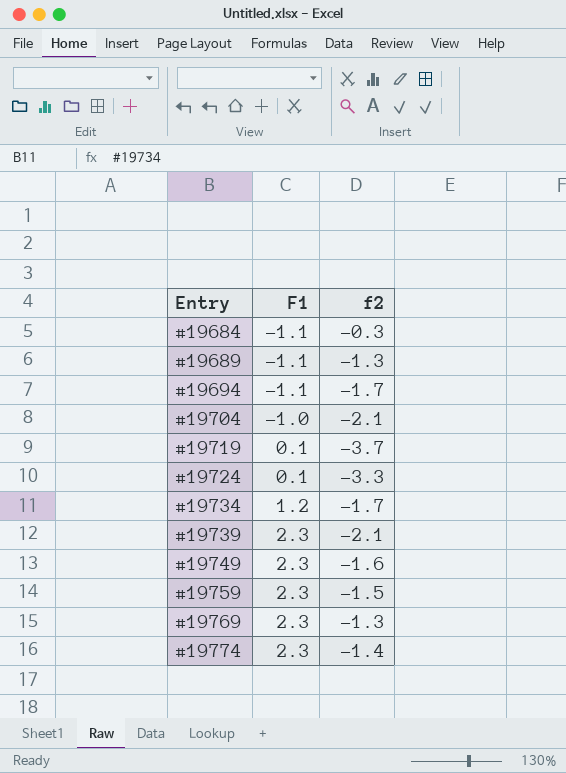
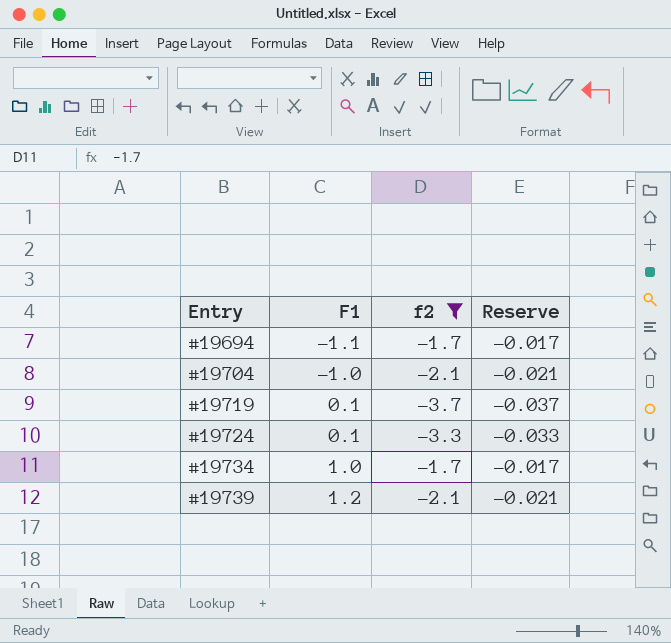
filter: none -> f2 <= -1.7
column Reserve | formula: none -> [f2] * 0.01
#19734 | F1: 1.2 -> 1.0
#19739 | F1: 2.3 -> 1.2

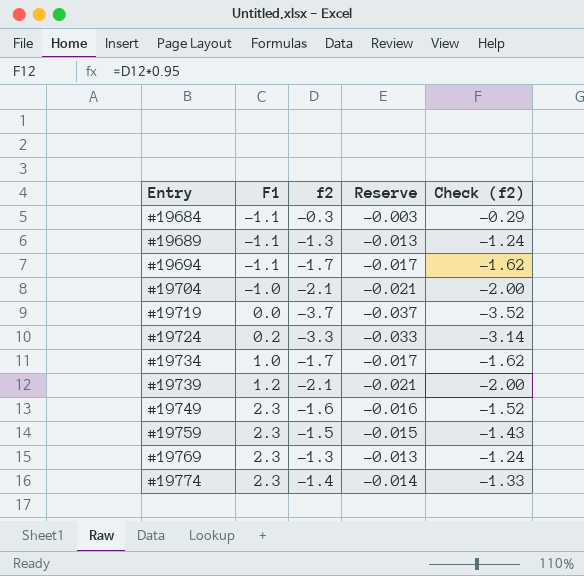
filter: f2 <= -1.7 -> none
column Check (f2) | formula: none -> [f2] * 0.95
#19719 | F1: 0.1 -> 0.0
#19724 | F1: 0.1 -> 0.2

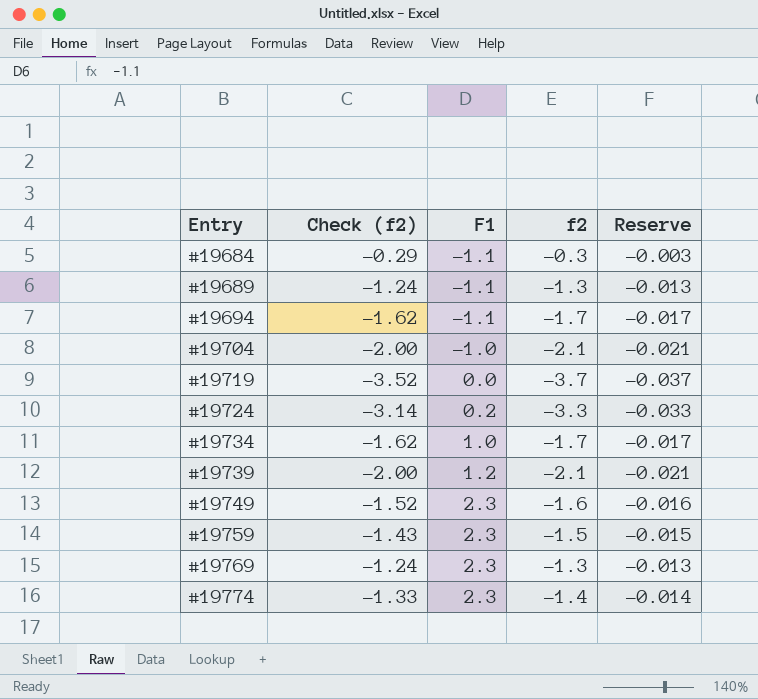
column Check (f2) | position: 5 -> 2

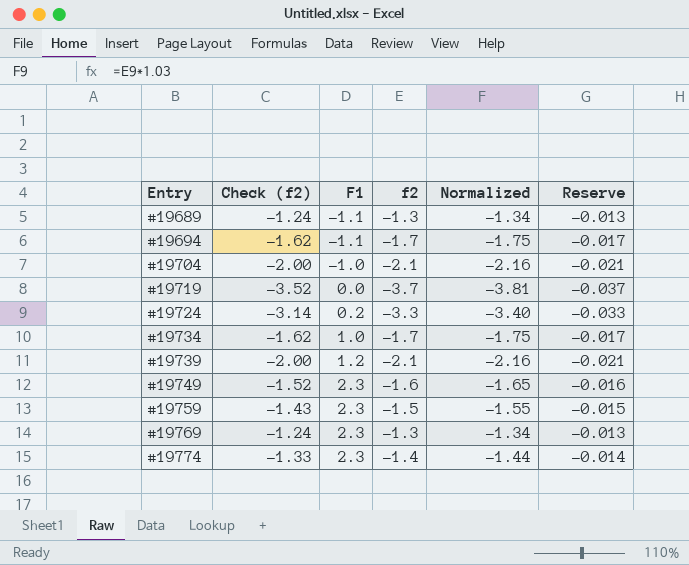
column Normalized | formula: none -> [f2] * 1.03
row #19684: -0.29 | -1.1 | -0.3 | -0.003 -> none

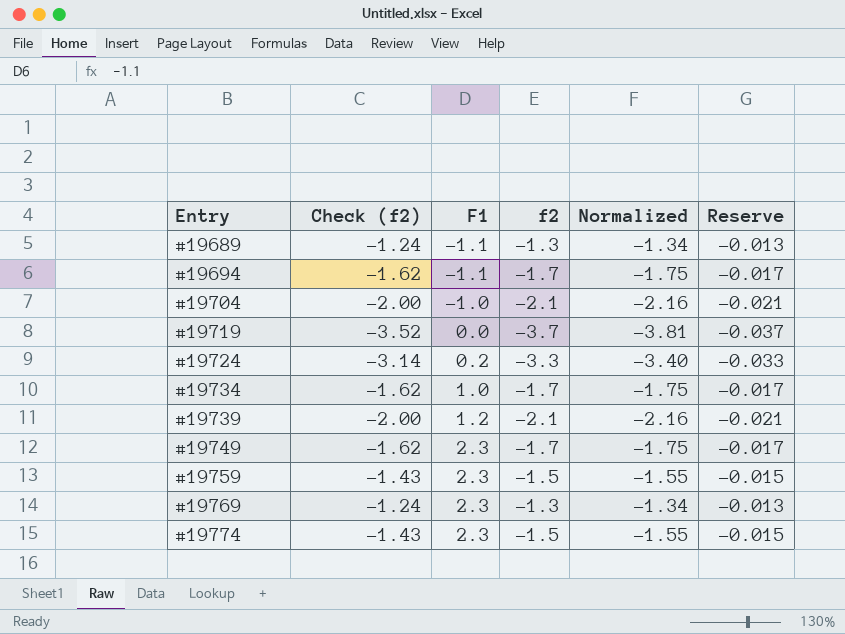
#19749 | Check (f2): -1.52 -> -1.62
#19749 | f2: -1.6 -> -1.7
#19749 | Normalized: -1.65 -> -1.75
#19749 | Reserve: -0.016 -> -0.017
#19774 | Check (f2): -1.33 -> -1.43
#19774 | f2: -1.4 -> -1.5
#19774 | Normalized: -1.44 -> -1.55
#19774 | Reserve: -0.014 -> -0.015

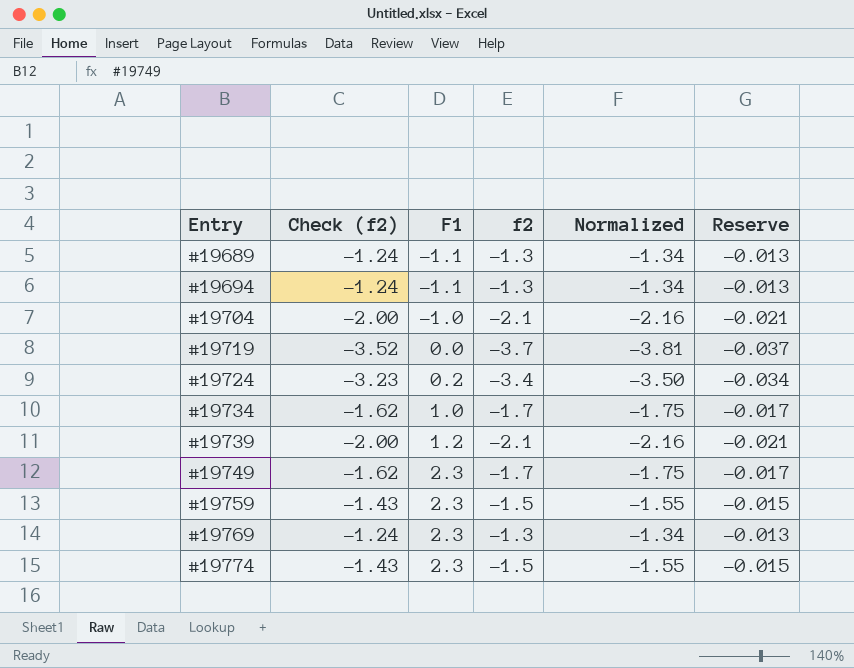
#19694 | Check (f2): -1.62 -> -1.24
#19694 | f2: -1.7 -> -1.3
#19694 | Normalized: -1.75 -> -1.34
#19694 | Reserve: -0.017 -> -0.013
#19724 | Check (f2): -3.14 -> -3.23
#19724 | f2: -3.3 -> -3.4
#19724 | Normalized: -3.40 -> -3.50
#19724 | Reserve: -0.033 -> -0.034

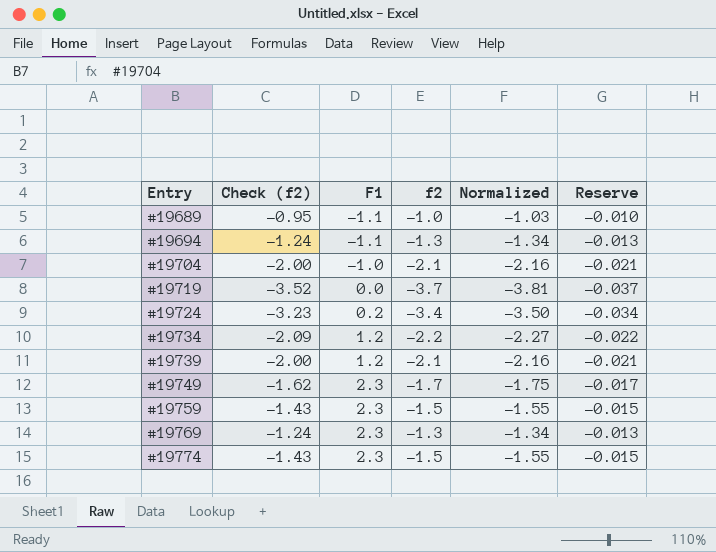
#19689 | Check (f2): -1.24 -> -0.95
#19689 | f2: -1.3 -> -1.0
#19689 | Normalized: -1.34 -> -1.03
#19689 | Reserve: -0.013 -> -0.010
#19734 | Check (f2): -1.62 -> -2.09
#19734 | F1: 1.0 -> 1.2
#19734 | f2: -1.7 -> -2.2
#19734 | Normalized: -1.75 -> -2.27
#19734 | Reserve: -0.017 -> -0.022

